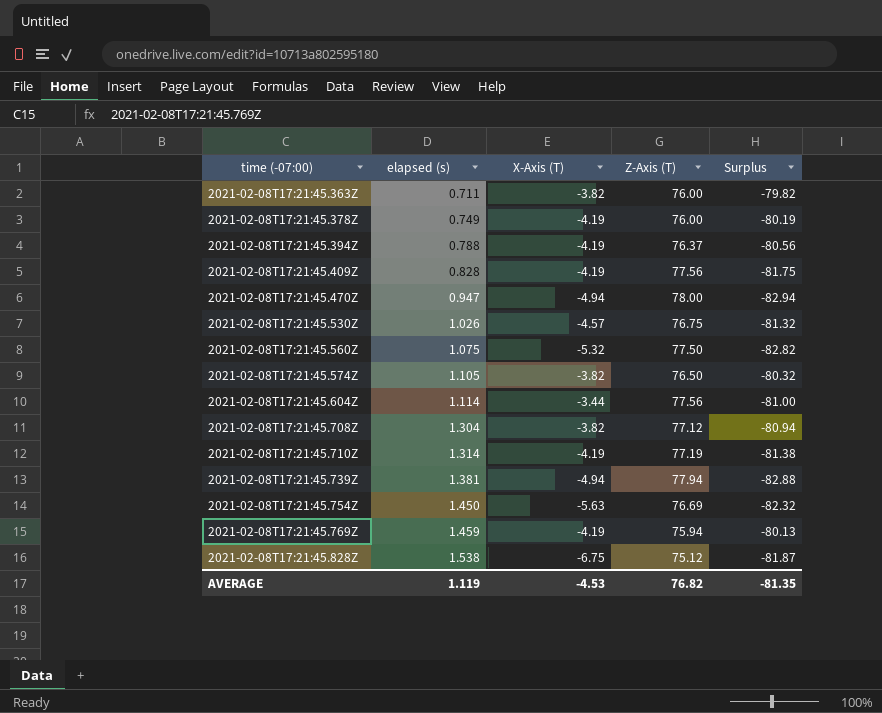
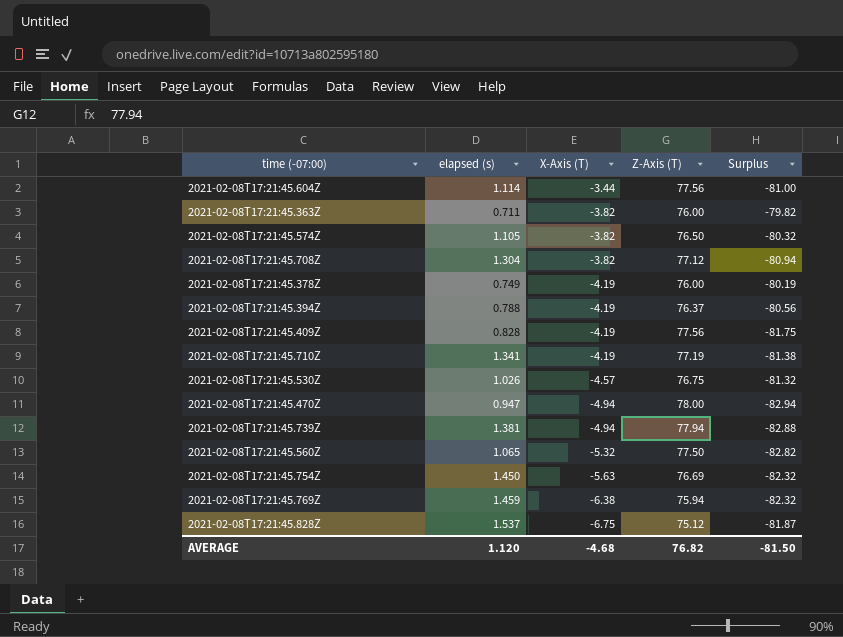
row order: time (-07:00) ascending -> X-Axis (T) descending
2021-02-08T17:21:45.710Z | elapsed (s): 1.314 -> 1.341
2021-02-08T17:21:45.560Z | elapsed (s): 1.075 -> 1.065
2021-02-08T17:21:45.769Z | X-Axis (T): -4.19 -> -6.38
2021-02-08T17:21:45.769Z | Surplus: -80.13 -> -82.32
2021-02-08T17:21:45.828Z | elapsed (s): 1.538 -> 1.537
AVERAGE | elapsed (s): 1.119 -> 1.120
AVERAGE | X-Axis (T): -4.53 -> -4.68
AVERAGE | Surplus: -81.35 -> -81.50

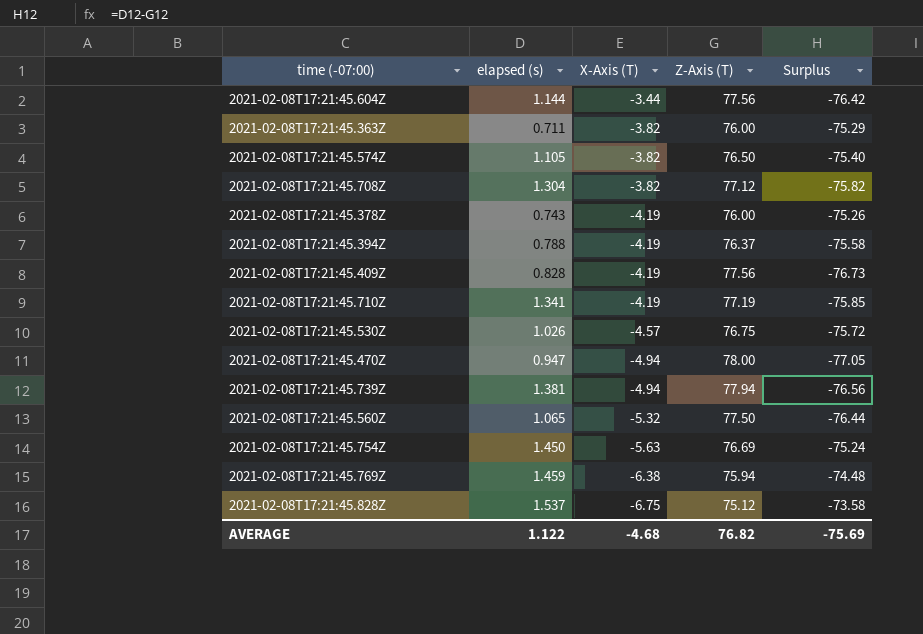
column Surplus | formula: [X-Axis (T)] - [Z-Axis (T)] -> [elapsed (s)] - [Z-Axis (T)]
2021-02-08T17:21:45.604Z | elapsed (s): 1.114 -> 1.144
2021-02-08T17:21:45.378Z | elapsed (s): 0.749 -> 0.743
AVERAGE | elapsed (s): 1.120 -> 1.122
AVERAGE | Surplus: -81.50 -> -75.69

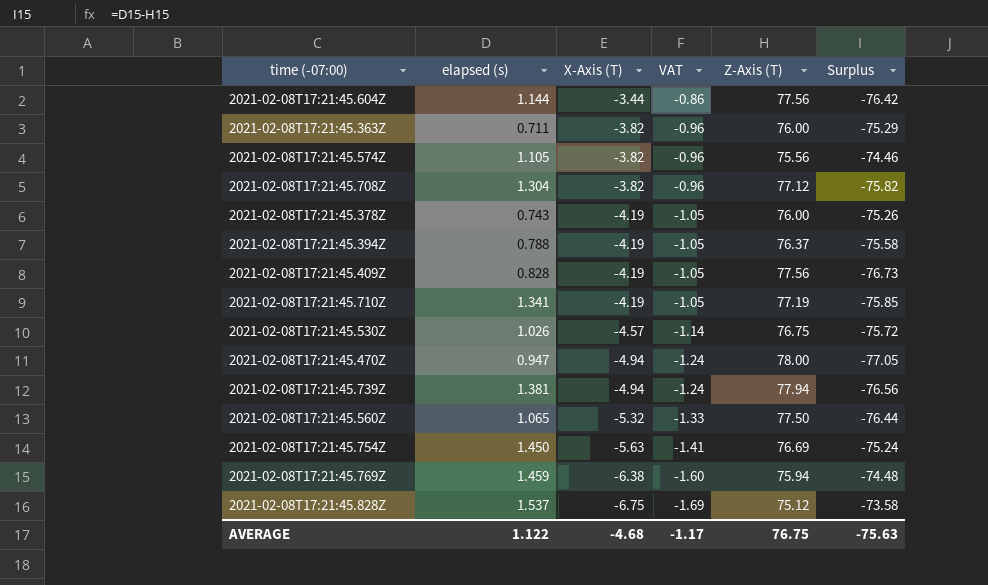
column VAT | formula: none -> [X-Axis (T)] * 0.25
2021-02-08T17:21:45.574Z | Z-Axis (T): 76.50 -> 75.56
2021-02-08T17:21:45.574Z | Surplus: -75.40 -> -74.46
AVERAGE | Z-Axis (T): 76.82 -> 76.75
AVERAGE | Surplus: -75.69 -> -75.63

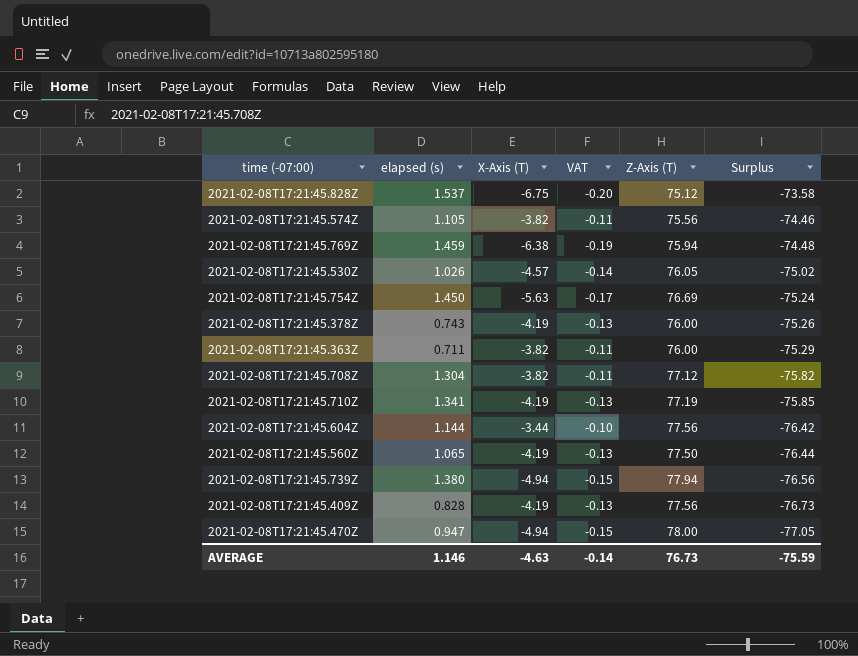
row order: X-Axis (T) descending -> Surplus descending
column VAT | formula: [X-Axis (T)] * 0.25 -> [X-Axis (T)] * 0.03
row 2021-02-08T17:21:45.394Z: 0.788 | -4.19 | -1.05 | 76.37 | -75.58 -> none
2021-02-08T17:21:45.530Z | Z-Axis (T): 76.75 -> 76.05
2021-02-08T17:21:45.530Z | Surplus: -75.72 -> -75.02
2021-02-08T17:21:45.560Z | X-Axis (T): -5.32 -> -4.19
2021-02-08T17:21:45.739Z | elapsed (s): 1.381 -> 1.380
AVERAGE | elapsed (s): 1.122 -> 1.146
AVERAGE | X-Axis (T): -4.68 -> -4.63
AVERAGE | VAT: -1.17 -> -0.14
AVERAGE | Z-Axis (T): 76.75 -> 76.73
AVERAGE | Surplus: -75.63 -> -75.59

